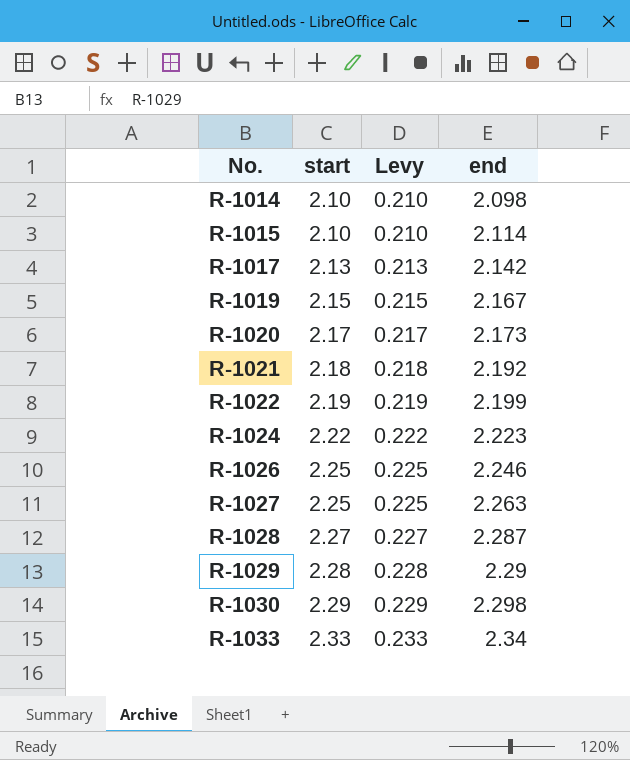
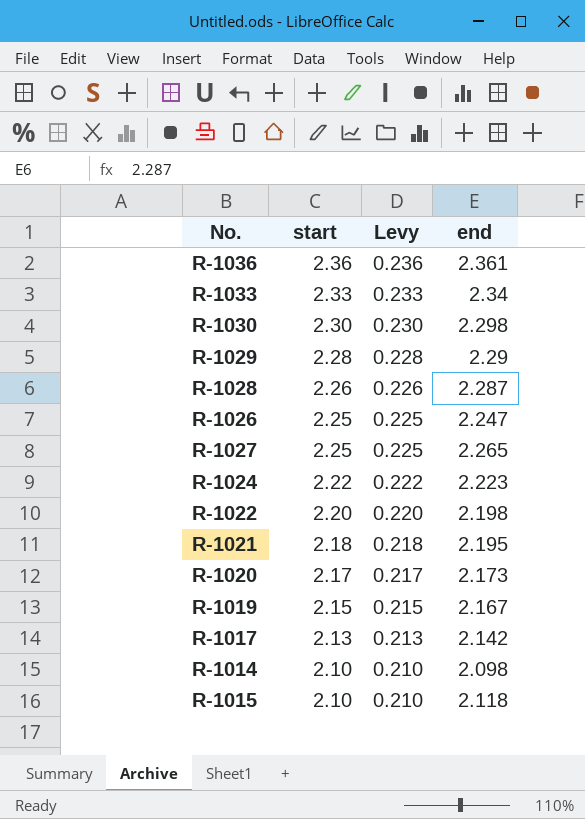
row order: No. ascending -> start descending
row R-1036: none -> 2.36 | 0.236 | 2.361
R-1030 | start: 2.29 -> 2.30
R-1030 | Levy: 0.229 -> 0.230
R-1028 | start: 2.27 -> 2.26
R-1028 | Levy: 0.227 -> 0.226
R-1026 | end: 2.246 -> 2.247
R-1027 | end: 2.263 -> 2.265
R-1022 | start: 2.19 -> 2.20
R-1022 | Levy: 0.219 -> 0.220
R-1022 | end: 2.199 -> 2.198
R-1021 | end: 2.192 -> 2.195
R-1015 | end: 2.114 -> 2.118

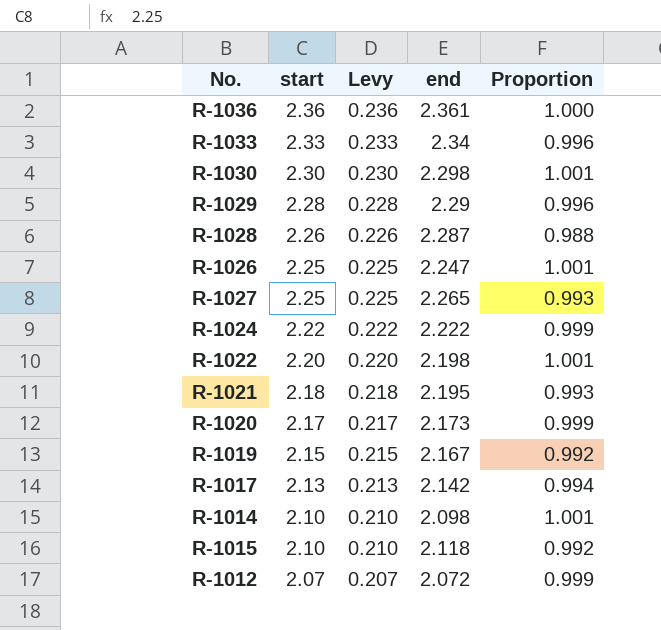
column Proportion | formula: none -> [start] / [end]
R-1024 | end: 2.223 -> 2.222
row R-1012: none -> 2.07 | 0.207 | 2.072 | 0.999

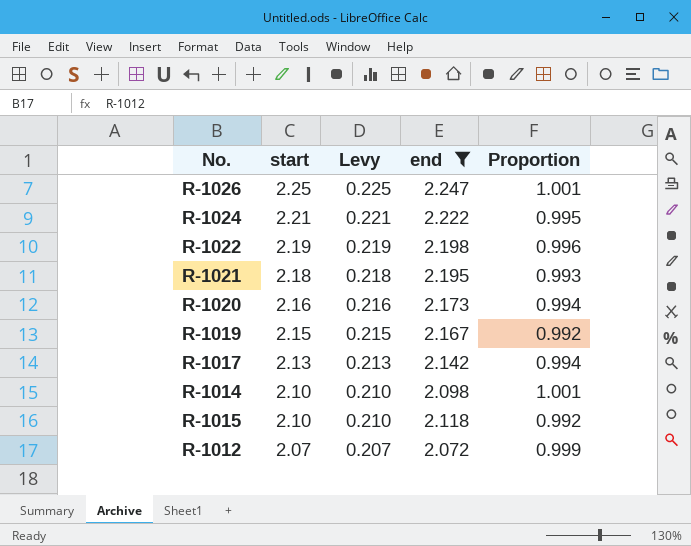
filter: none -> end <= 2.247
R-1024 | start: 2.22 -> 2.21
R-1024 | Levy: 0.222 -> 0.221
R-1024 | Proportion: 0.999 -> 0.995
R-1022 | start: 2.20 -> 2.19
R-1022 | Levy: 0.220 -> 0.219
R-1022 | Proportion: 1.001 -> 0.996
R-1020 | start: 2.17 -> 2.16
R-1020 | Levy: 0.217 -> 0.216
R-1020 | Proportion: 0.999 -> 0.994

